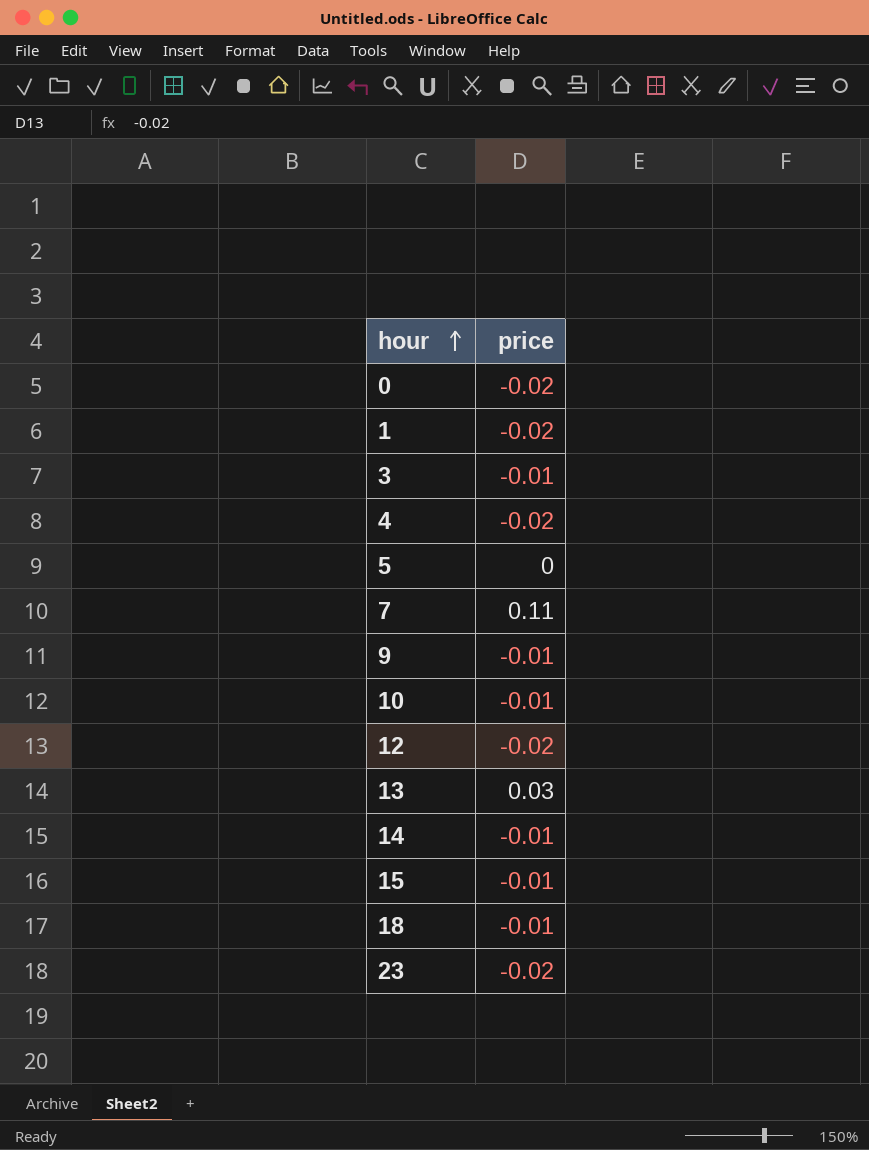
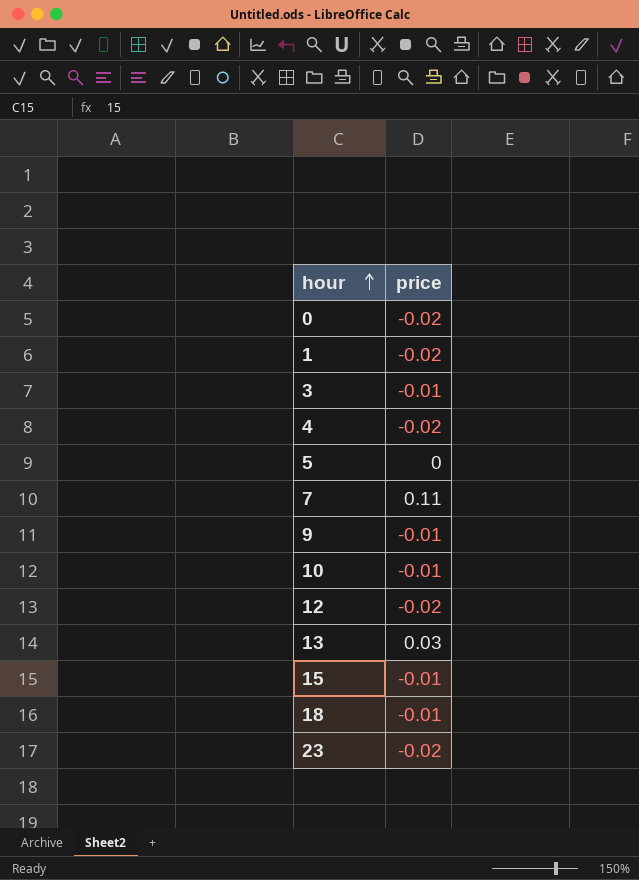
row 14: -0.01 -> none

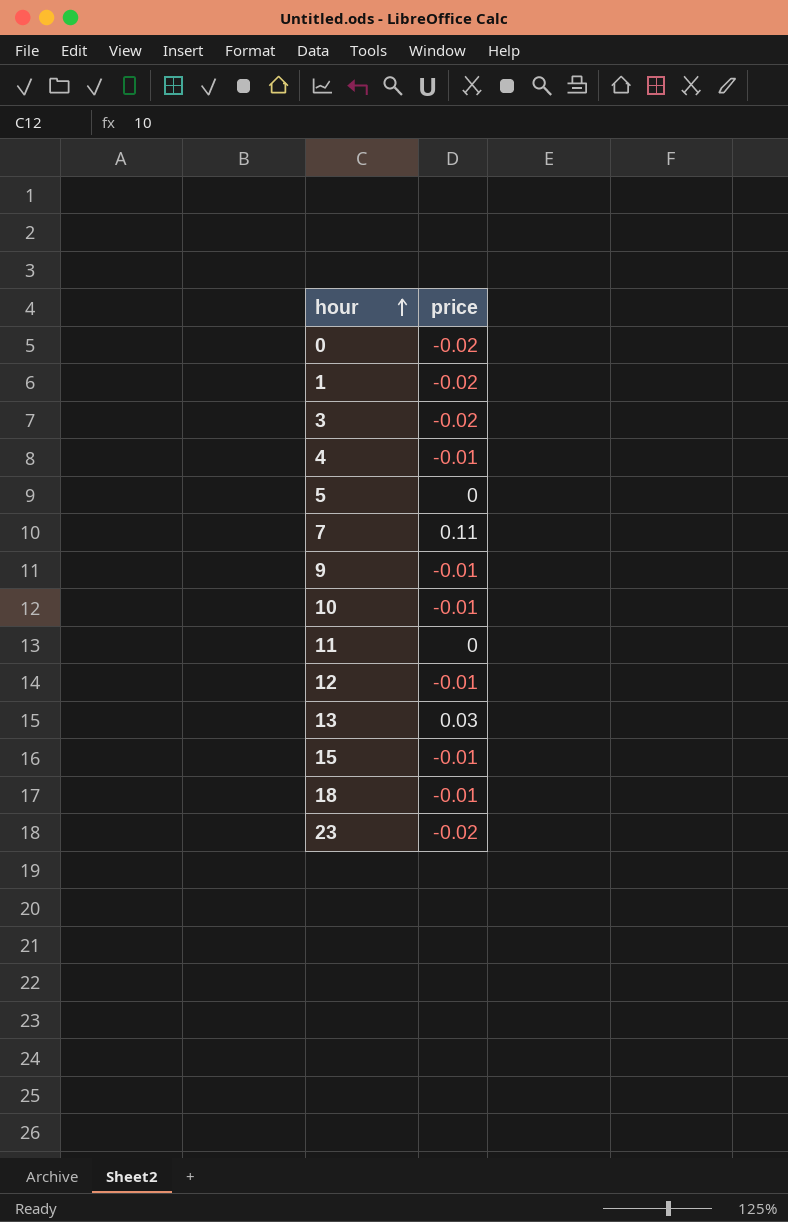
3 | price: -0.01 -> -0.02
4 | price: -0.02 -> -0.01
row 11: none -> 0
12 | price: -0.02 -> -0.01

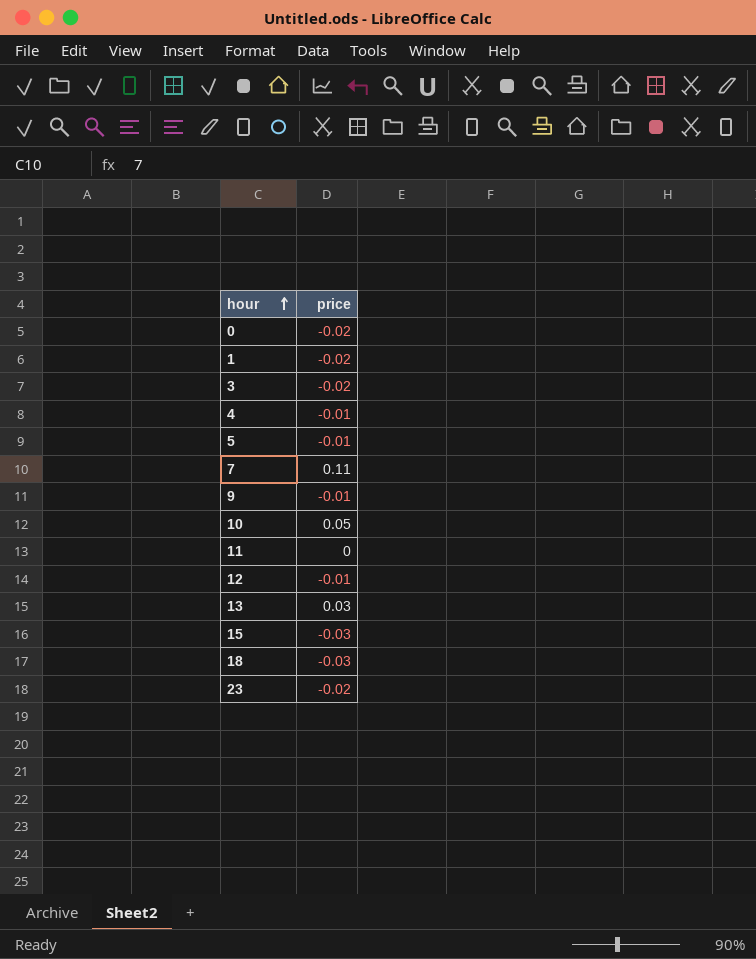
5 | price: 0 -> -0.01
10 | price: -0.01 -> 0.05
15 | price: -0.01 -> -0.03
18 | price: -0.01 -> -0.03

